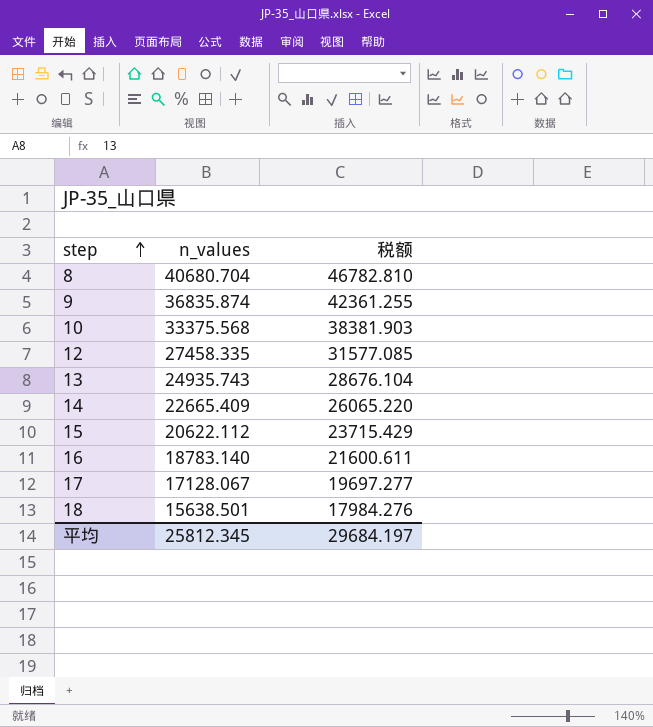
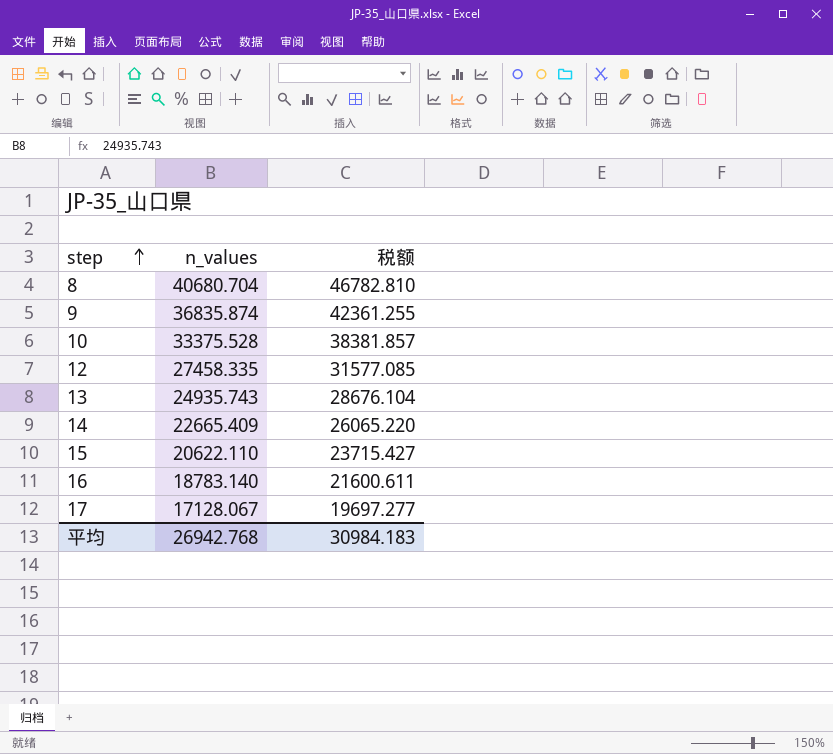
row 18: 15638.501 | 17984.276 -> none
10 | n_values: 33375.568 -> 33375.528
10 | 税额: 38381.903 -> 38381.857
15 | n_values: 20622.112 -> 20622.110
15 | 税额: 23715.429 -> 23715.427
平均 | n_values: 25812.345 -> 26942.768
平均 | 税额: 29684.197 -> 30984.183

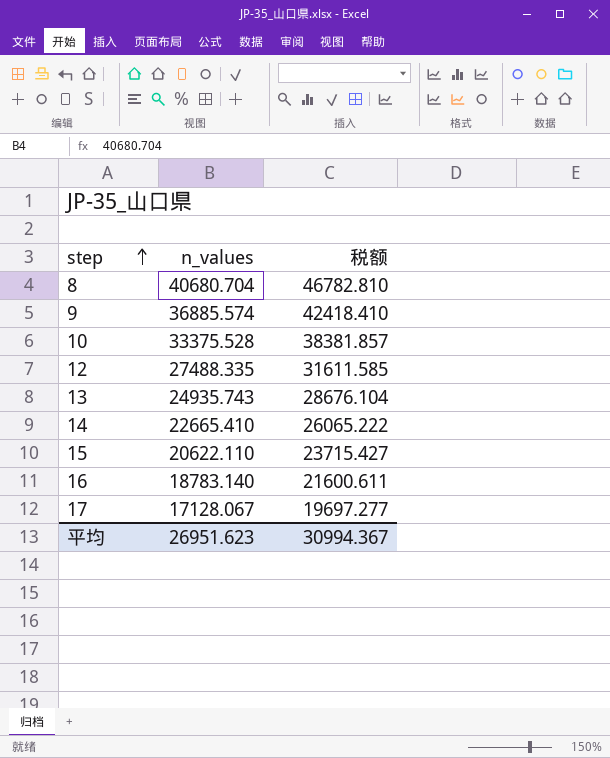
9 | n_values: 36835.874 -> 36885.574
9 | 税额: 42361.255 -> 42418.410
12 | n_values: 27458.335 -> 27488.335
12 | 税额: 31577.085 -> 31611.585
14 | n_values: 22665.409 -> 22665.410
14 | 税额: 26065.220 -> 26065.222
平均 | n_values: 26942.768 -> 26951.623
平均 | 税额: 30984.183 -> 30994.367

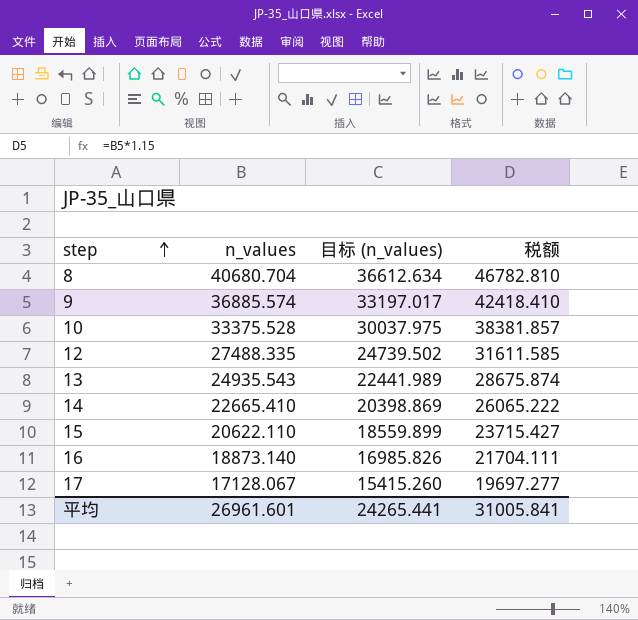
column 目标 (n_values) | formula: none -> [n_values] * 0.9
13 | n_values: 24935.743 -> 24935.543
13 | 税额: 28676.104 -> 28675.874
16 | n_values: 18783.140 -> 18873.140
16 | 税额: 21600.611 -> 21704.111
平均 | n_values: 26951.623 -> 26961.601
平均 | 税额: 30994.367 -> 31005.841

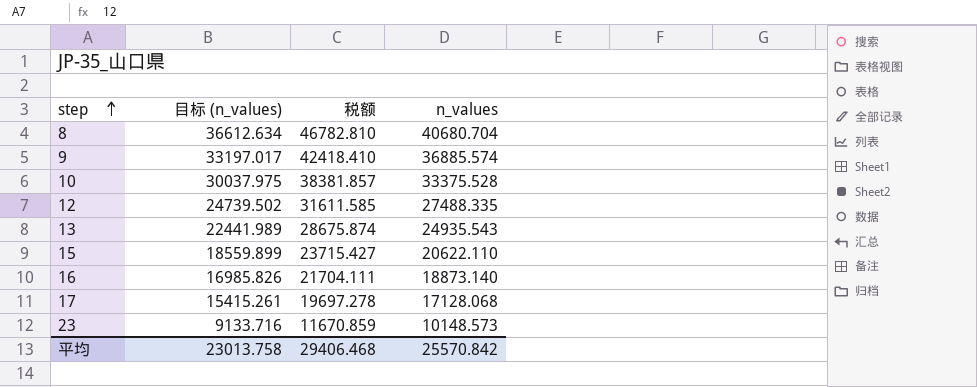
column n_values | position: 2 -> 4
row 14: 22665.410 | 20398.869 | 26065.222 -> none
17 | 目标 (n_values): 15415.260 -> 15415.261
17 | 税额: 19697.277 -> 19697.278
17 | n_values: 17128.067 -> 17128.068
row 23: none -> 9133.716 | 11670.859 | 10148.573
平均 | 目标 (n_values): 24265.441 -> 23013.758
平均 | 税额: 31005.841 -> 29406.468
平均 | n_values: 26961.601 -> 25570.842

